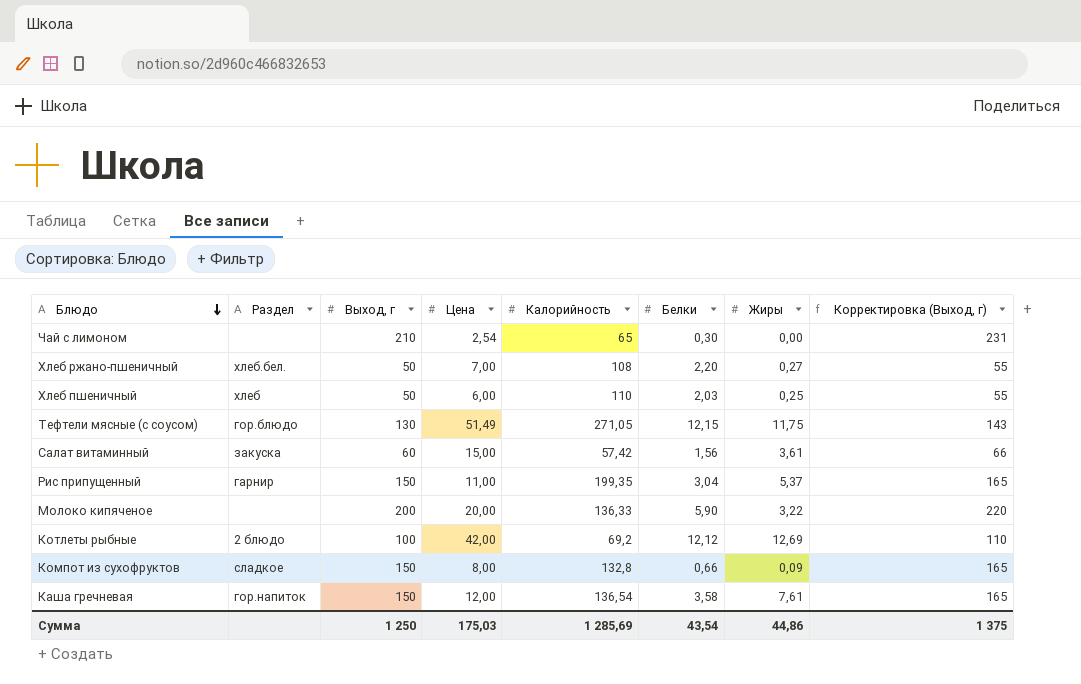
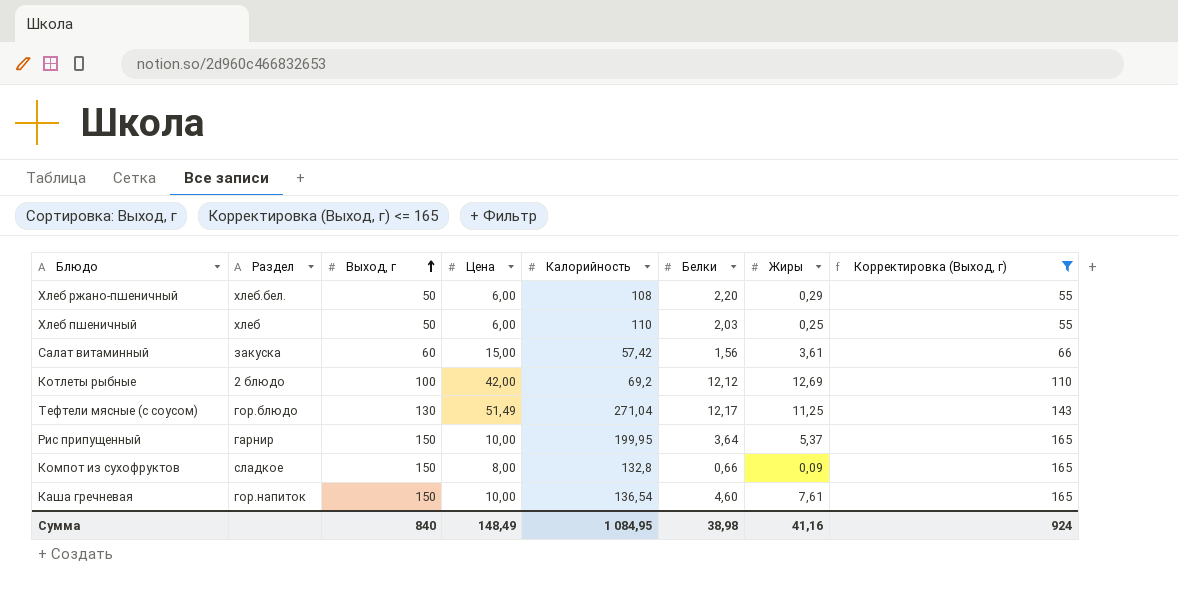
filter: none -> Корректировка (Выход, г) <= 165
row order: Блюдо descending -> Выход, г ascending
Хлеб ржано-пшеничный | Цена: 7,00 -> 6,00
Хлеб ржано-пшеничный | Жиры: 0,27 -> 0,29
Тефтели мясные (с соусом) | Калорийность: 271,05 -> 271,04
Тефтели мясные (с соусом) | Белки: 12,15 -> 12,17
Тефтели мясные (с соусом) | Жиры: 11,75 -> 11,25
Рис припущенный | Цена: 11,00 -> 10,00
Рис припущенный | Калорийность: 199,35 -> 199,95
Рис припущенный | Белки: 3,04 -> 3,64
Каша гречневая | Цена: 12,00 -> 10,00
Каша гречневая | Белки: 3,58 -> 4,60
Сумма | Выход, г: 1 250 -> 840
Сумма | Цена: 175,03 -> 148,49
Сумма | Калорийность: 1 285,69 -> 1 084,95
Сумма | Белки: 43,54 -> 38,98
Сумма | Жиры: 44,86 -> 41,16
Сумма | Корректировка (Выход, г): 1 375 -> 924

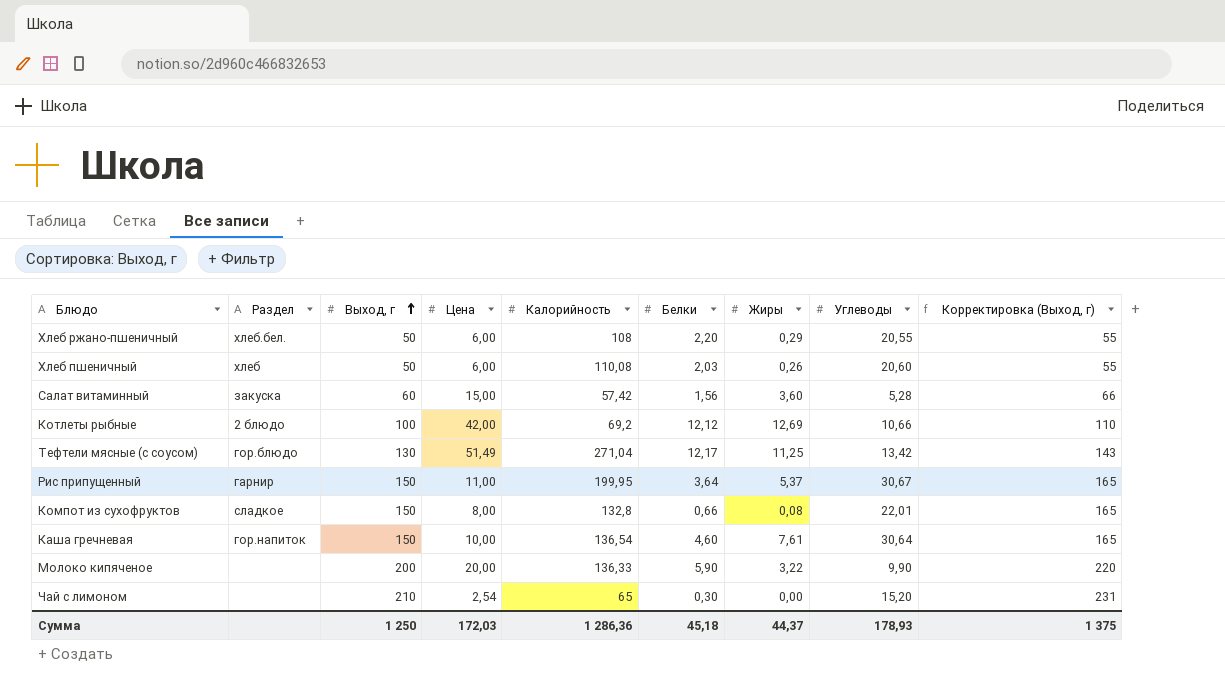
filter: Корректировка (Выход, г) <= 165 -> none
column Углеводы | position: none -> 8
Хлеб пшеничный | Калорийность: 110 -> 110,08
Хлеб пшеничный | Жиры: 0,25 -> 0,26
Салат витаминный | Жиры: 3,61 -> 3,60
Рис припущенный | Цена: 10,00 -> 11,00
Компот из сухофруктов | Жиры: 0,09 -> 0,08
Сумма | Выход, г: 840 -> 1 250
Сумма | Цена: 148,49 -> 172,03
Сумма | Калорийность: 1 084,95 -> 1 286,36
Сумма | Белки: 38,98 -> 45,18
Сумма | Жиры: 41,16 -> 44,37
Сумма | Корректировка (Выход, г): 924 -> 1 375

